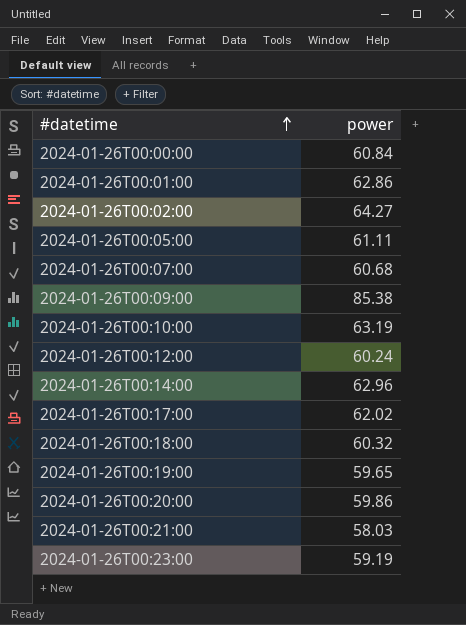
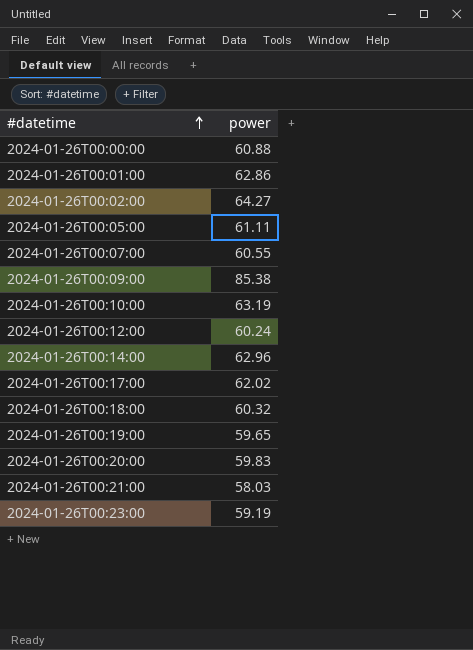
2024-01-26T00:00:00 | power: 60.84 -> 60.88
2024-01-26T00:07:00 | power: 60.68 -> 60.55
2024-01-26T00:20:00 | power: 59.86 -> 59.83

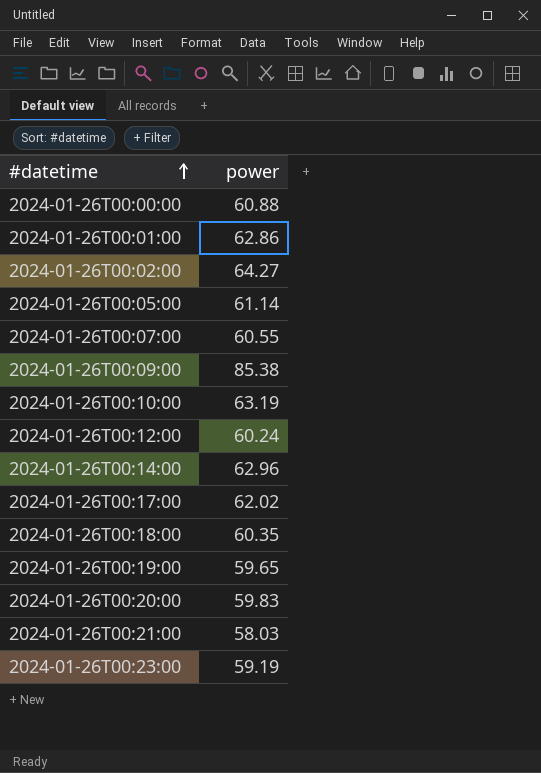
2024-01-26T00:05:00 | power: 61.11 -> 61.14
2024-01-26T00:18:00 | power: 60.32 -> 60.35

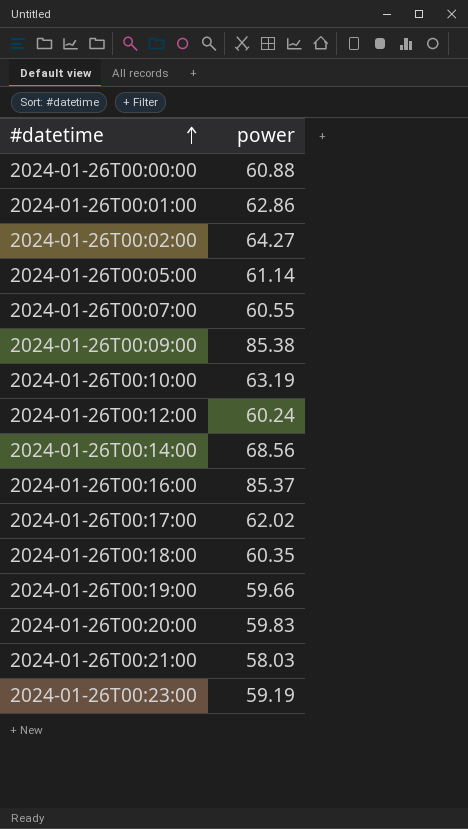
2024-01-26T00:14:00 | power: 62.96 -> 68.56
row 2024-01-26T00:16:00: none -> 85.37
2024-01-26T00:19:00 | power: 59.65 -> 59.66

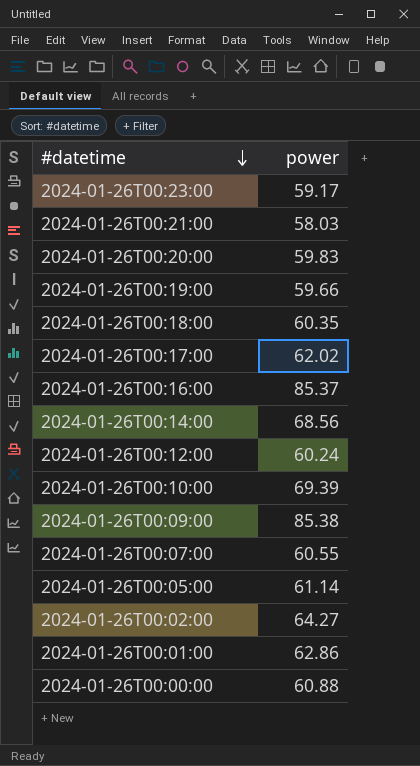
row order: #datetime ascending -> #datetime descending
2024-01-26T00:23:00 | power: 59.19 -> 59.17
2024-01-26T00:10:00 | power: 63.19 -> 69.39

